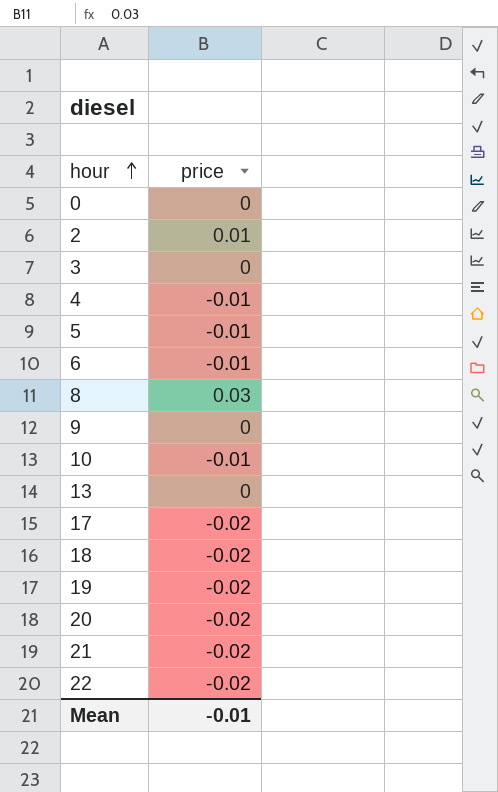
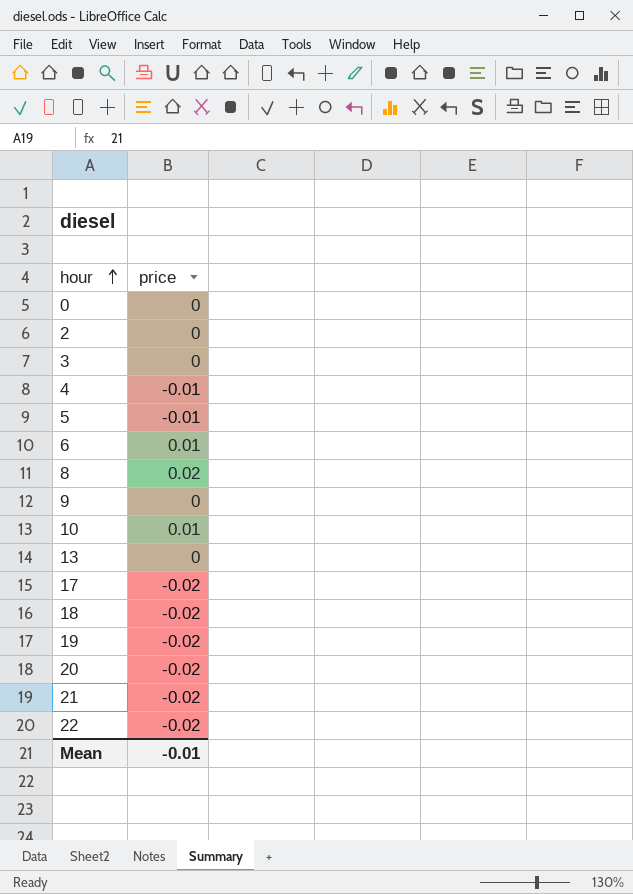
2 | price: 0.01 -> 0
6 | price: -0.01 -> 0.01
8 | price: 0.03 -> 0.02
10 | price: -0.01 -> 0.01

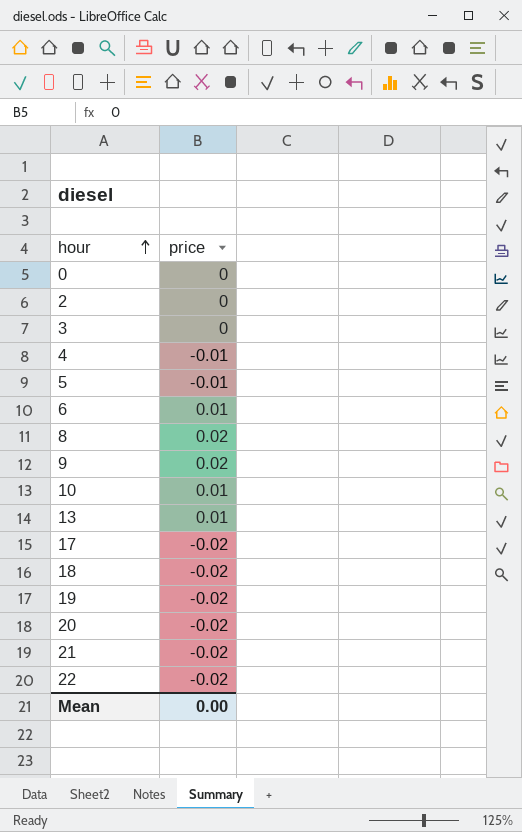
9 | price: 0 -> 0.02
13 | price: 0 -> 0.01
Mean | price: -0.01 -> 0.00

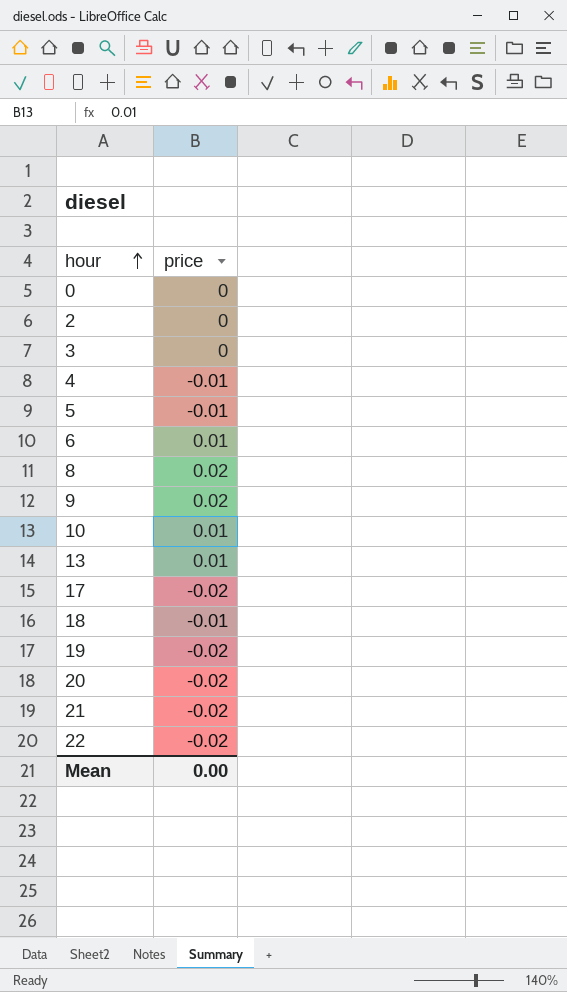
18 | price: -0.02 -> -0.01

